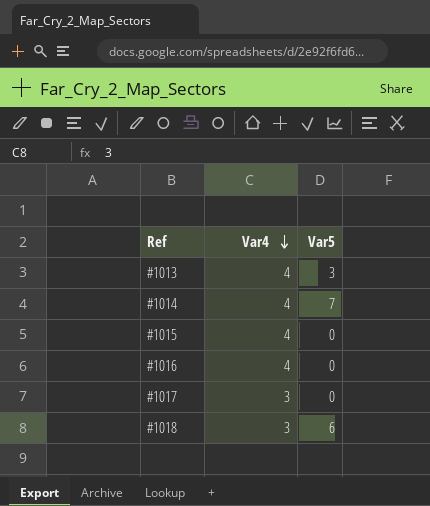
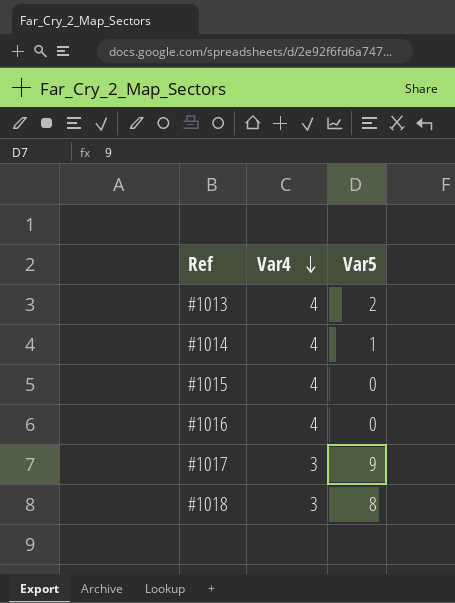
#1013 | Var5: 3 -> 2
#1014 | Var5: 7 -> 1
#1017 | Var5: 0 -> 9
#1018 | Var5: 6 -> 8

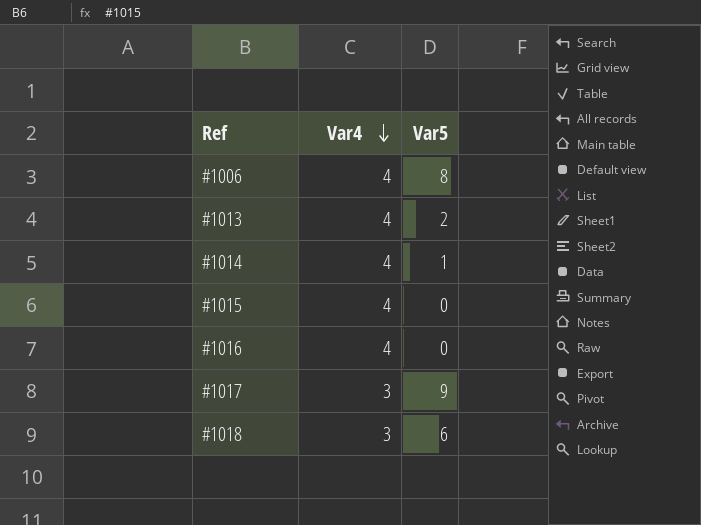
row #1006: none -> 4 | 8
#1018 | Var5: 8 -> 6

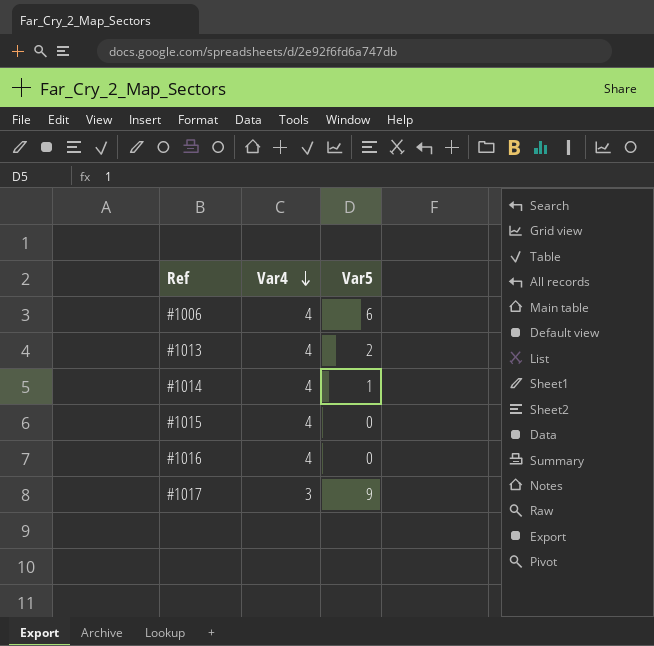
row #1018: 3 | 6 -> none
#1006 | Var5: 8 -> 6

